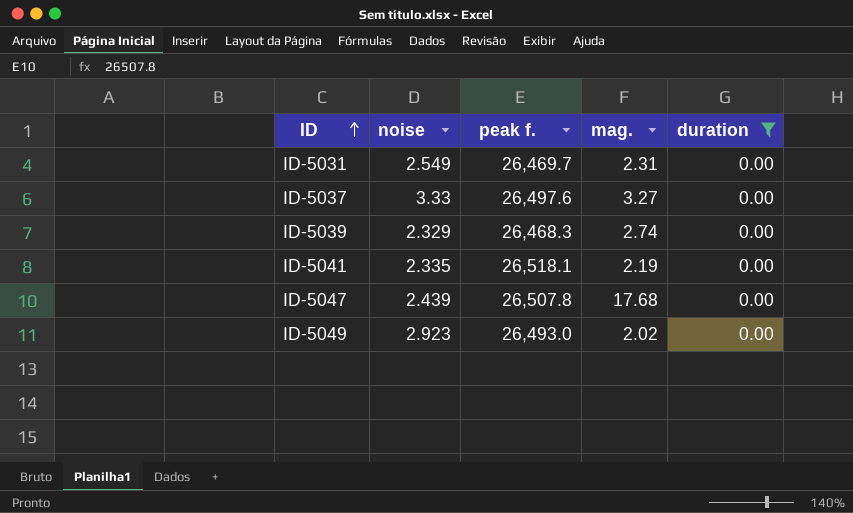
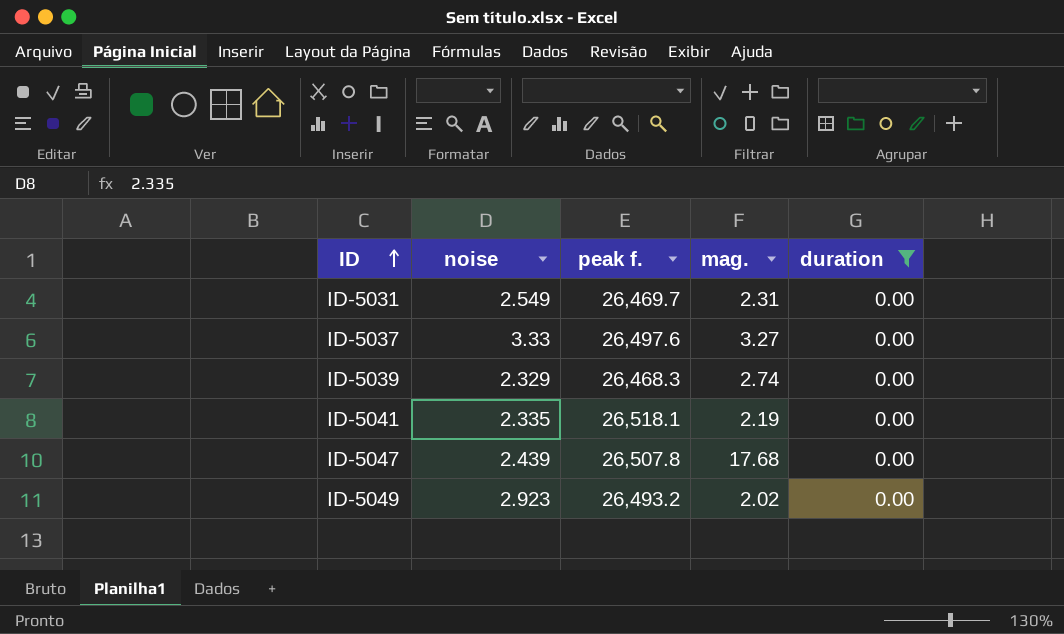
ID-5049 | peak f.: 26,493.0 -> 26,493.2

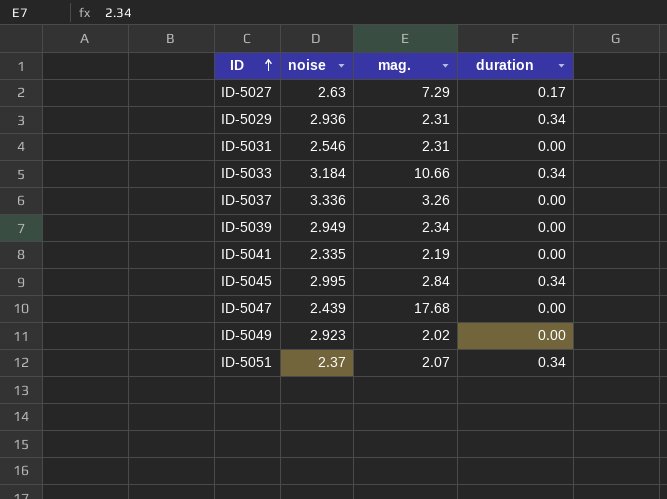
filter: duration = 0.00 -> none
column peak f. | position: 3 -> none
ID-5031 | noise: 2.549 -> 2.546
ID-5037 | noise: 3.33 -> 3.336
ID-5037 | mag.: 3.27 -> 3.26
ID-5039 | noise: 2.329 -> 2.949
ID-5039 | mag.: 2.74 -> 2.34

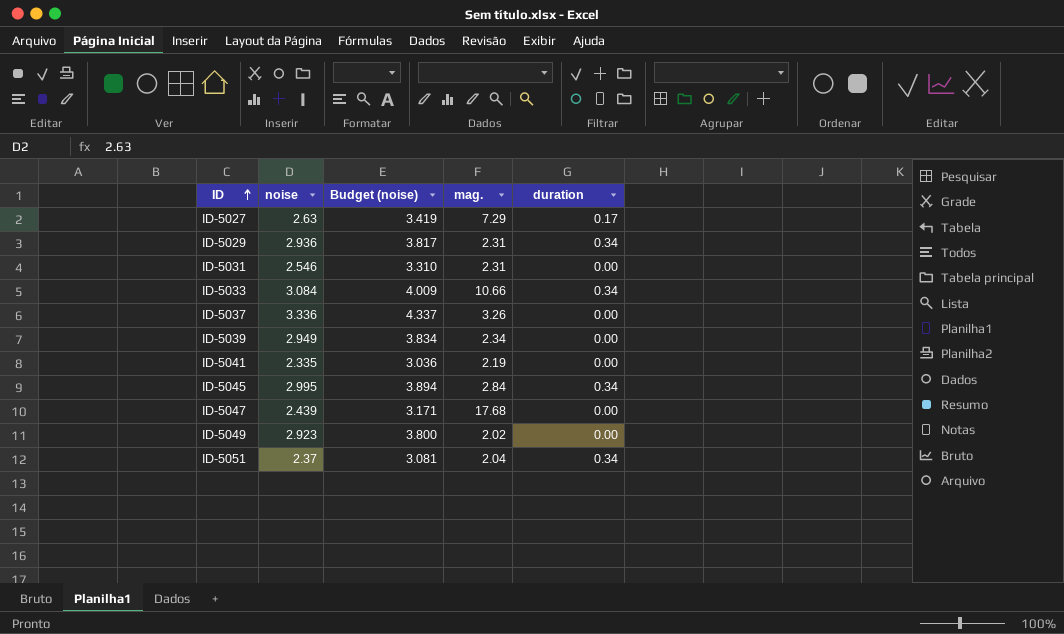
column Budget (noise) | formula: none -> [noise] * 1.3
ID-5033 | noise: 3.184 -> 3.084
ID-5051 | mag.: 2.07 -> 2.04

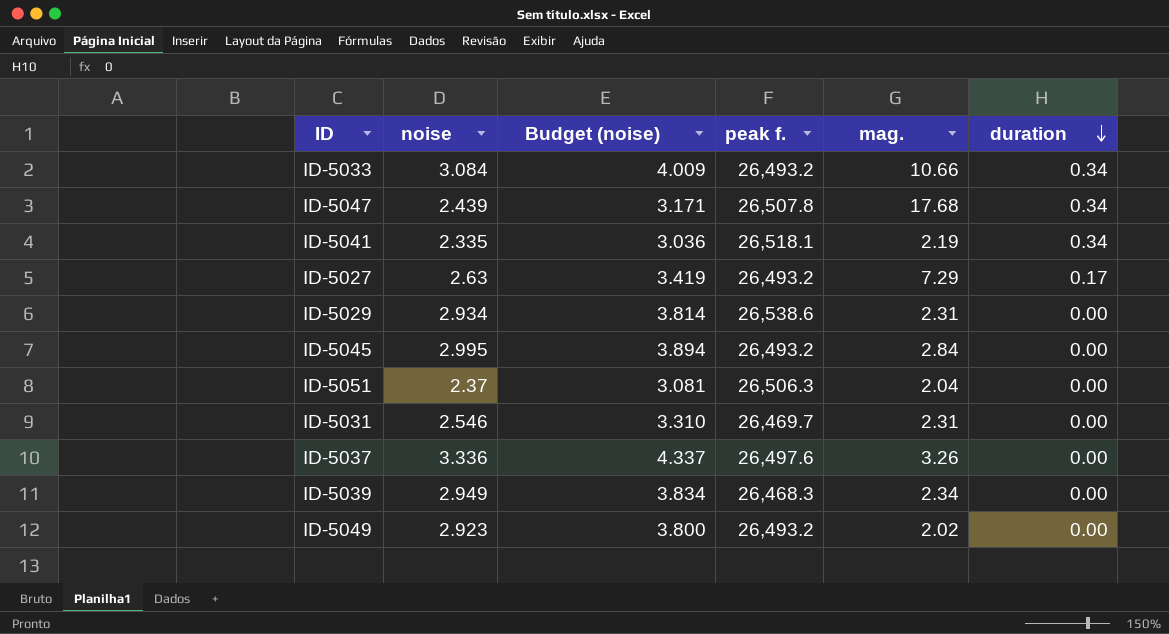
row order: ID ascending -> duration descending
column peak f. | position: none -> 4
ID-5047 | duration: 0.00 -> 0.34
ID-5041 | duration: 0.00 -> 0.34
ID-5029 | noise: 2.936 -> 2.934
ID-5029 | Budget (noise): 3.817 -> 3.814
ID-5029 | duration: 0.34 -> 0.00
ID-5045 | duration: 0.34 -> 0.00
ID-5051 | duration: 0.34 -> 0.00

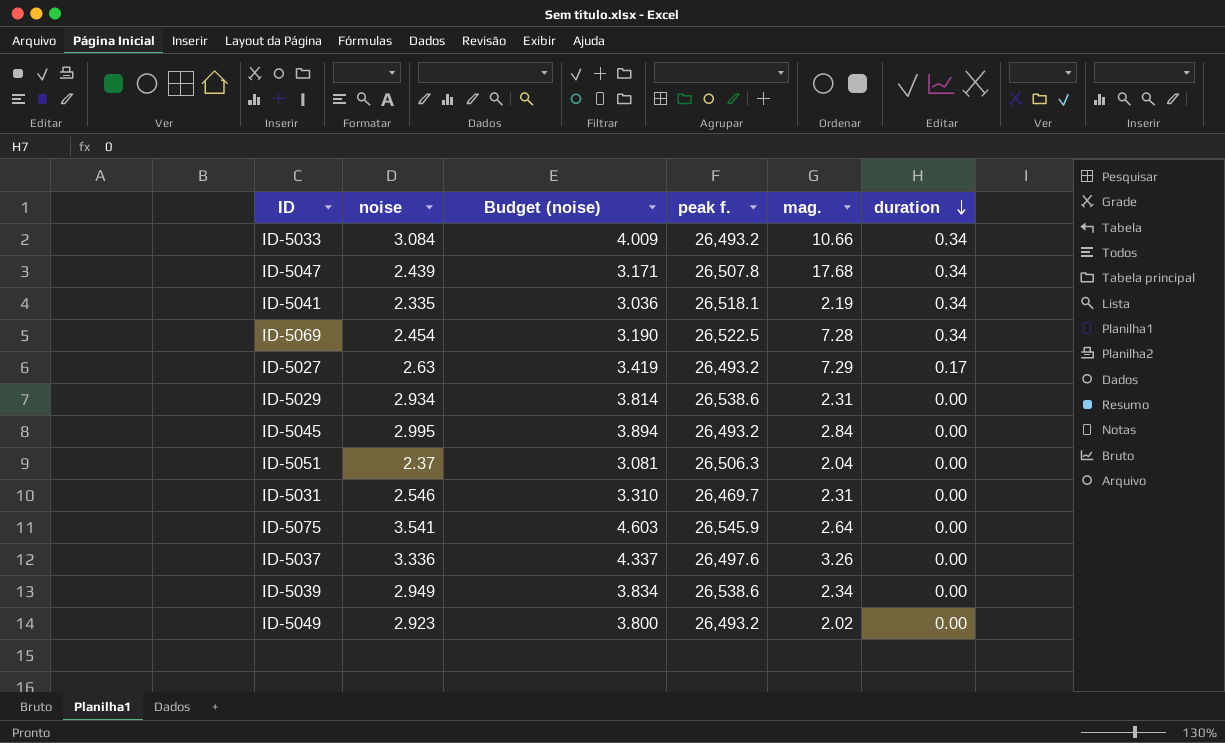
row ID-5069: none -> 2.454 | 3.190 | 26,522.5 | 7.28 | 0.34
row ID-5075: none -> 3.541 | 4.603 | 26,545.9 | 2.64 | 0.00
ID-5039 | peak f.: 26,468.3 -> 26,538.6

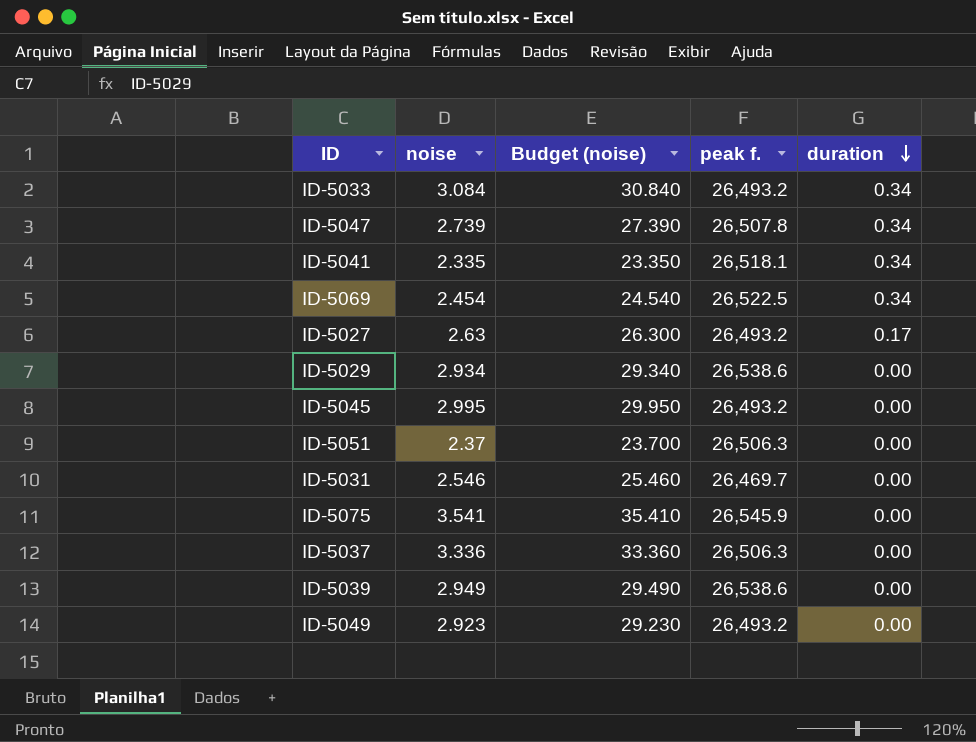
column mag. | position: 5 -> none
column Budget (noise) | formula: [noise] * 1.3 -> [noise] * 10
ID-5047 | noise: 2.439 -> 2.739
ID-5037 | peak f.: 26,497.6 -> 26,506.3

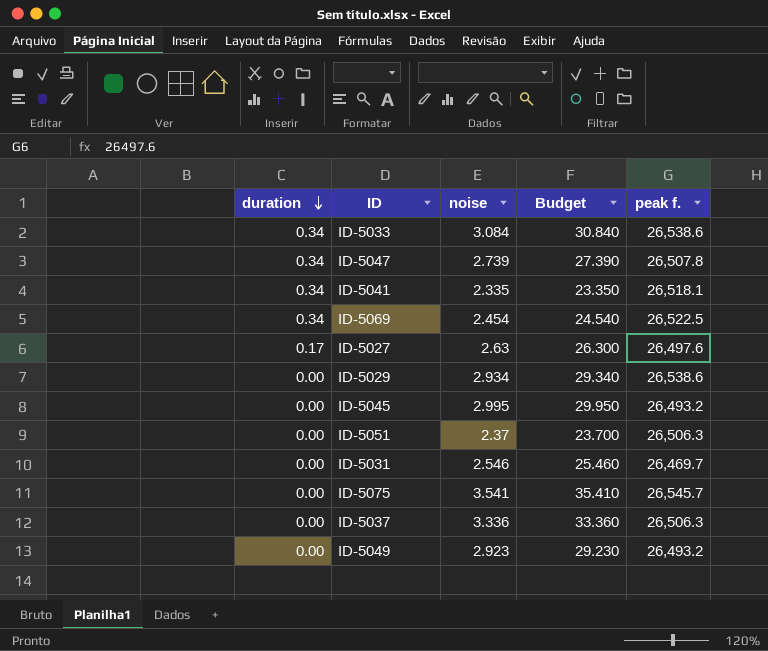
column duration | position: 5 -> 1
column name: Budget (noise) -> Budget
row ID-5039: 2.949 | 29.490 | 26,538.6 | 0.00 -> none
ID-5033 | peak f.: 26,493.2 -> 26,538.6
ID-5027 | peak f.: 26,493.2 -> 26,497.6
ID-5075 | peak f.: 26,545.9 -> 26,545.7

